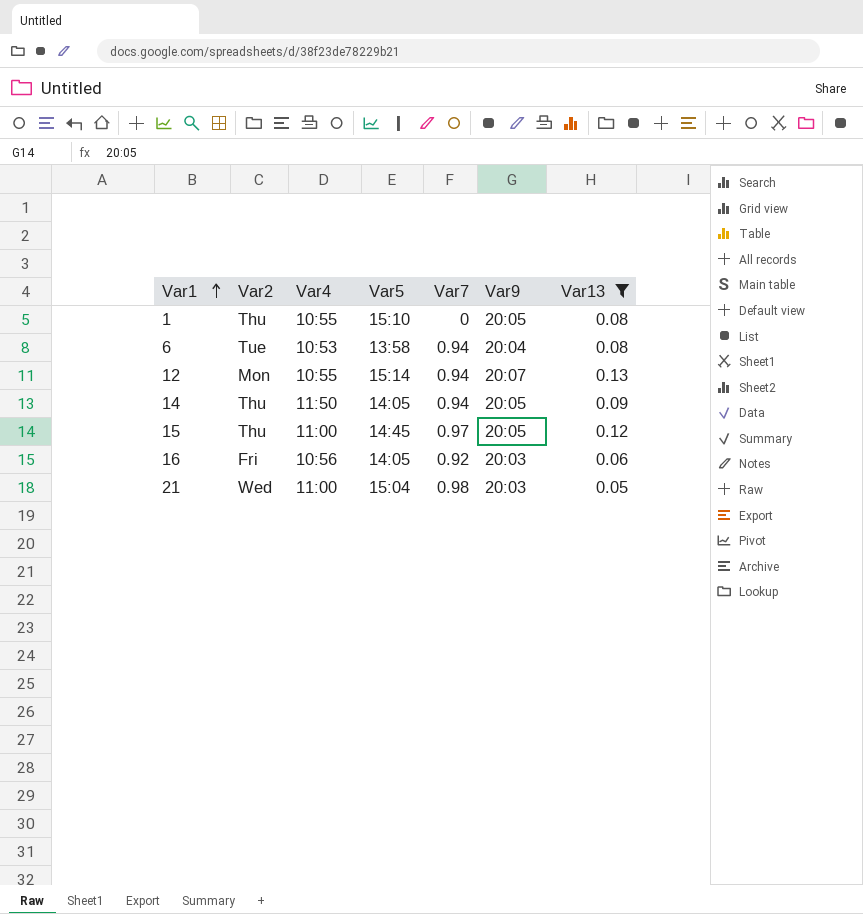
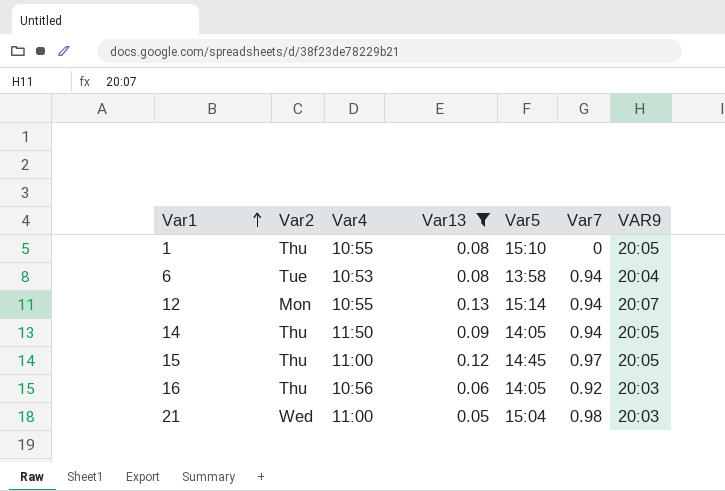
column Var13 | position: 7 -> 4
column name: Var9 -> VAR9
16 | Var2: Fri -> Thu

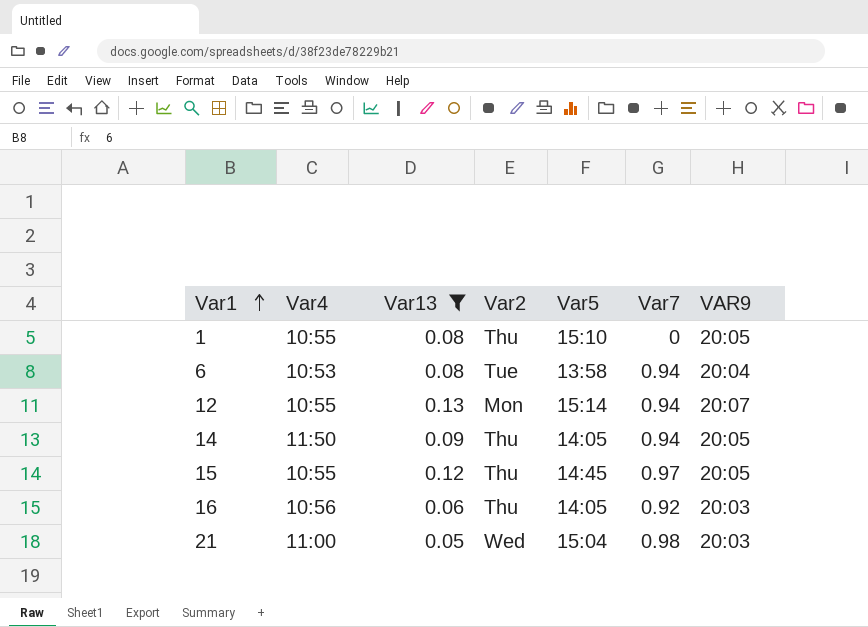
column Var2 | position: 2 -> 4
15 | Var4: 11:00 -> 10:55

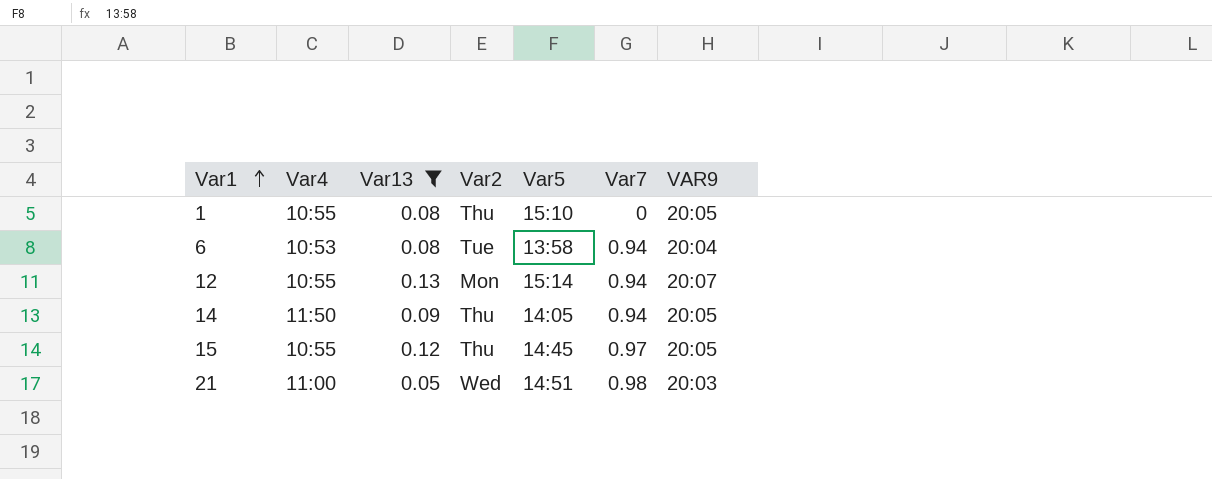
row 16: 10:56 | 0.06 | Thu | 14:05 | 0.92 | 20:03 -> none
21 | Var5: 15:04 -> 14:51

